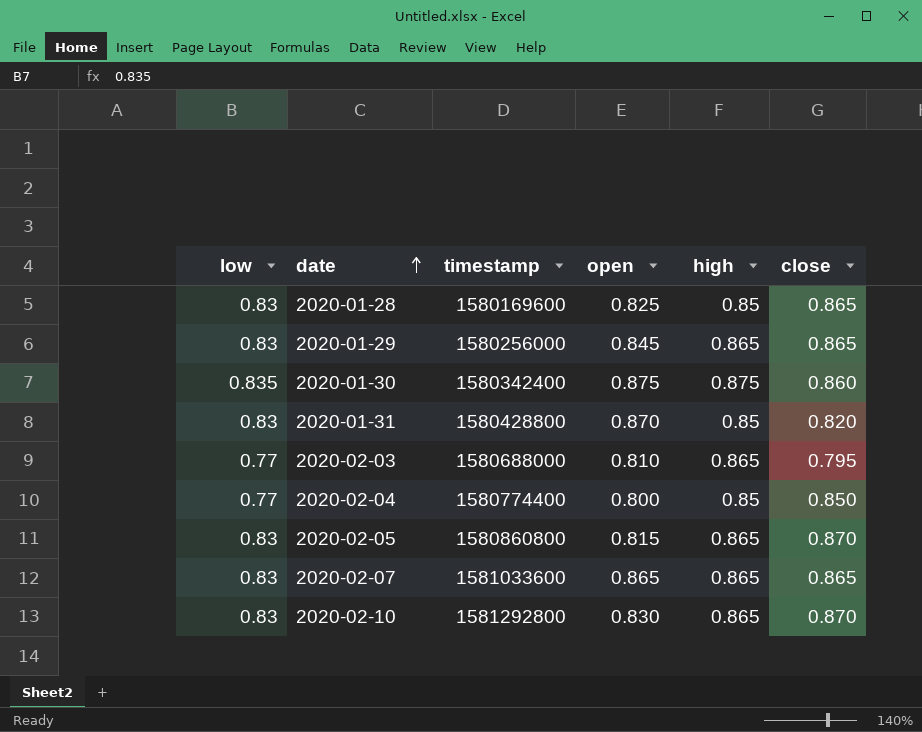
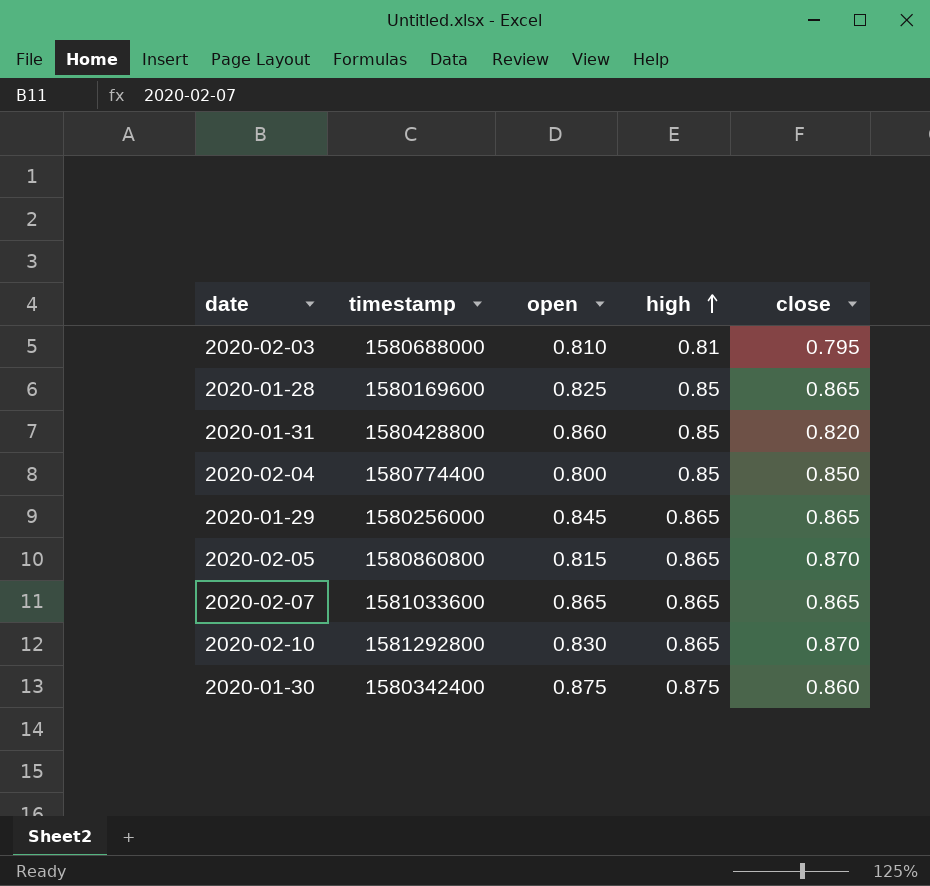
row order: date ascending -> high ascending
column low | position: 1 -> none
2020-02-03 | high: 0.865 -> 0.81
2020-01-31 | open: 0.870 -> 0.860

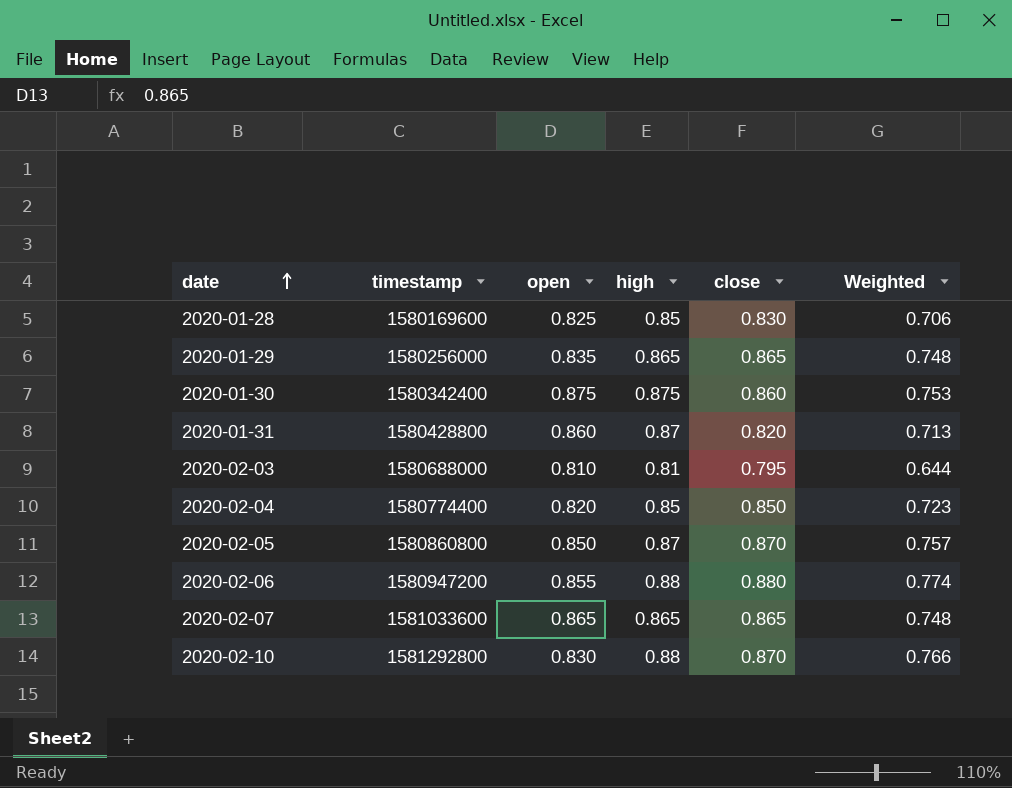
row order: high ascending -> date ascending
column Weighted | formula: none -> [high] * [close]
2020-01-28 | close: 0.865 -> 0.830
2020-01-29 | open: 0.845 -> 0.835
2020-01-31 | high: 0.85 -> 0.87
2020-02-04 | open: 0.800 -> 0.820
2020-02-05 | open: 0.815 -> 0.850
2020-02-05 | high: 0.865 -> 0.87
row 2020-02-06: none -> 1580947200 | 0.855 | 0.88 | 0.880 | 0.774
2020-02-10 | high: 0.865 -> 0.88

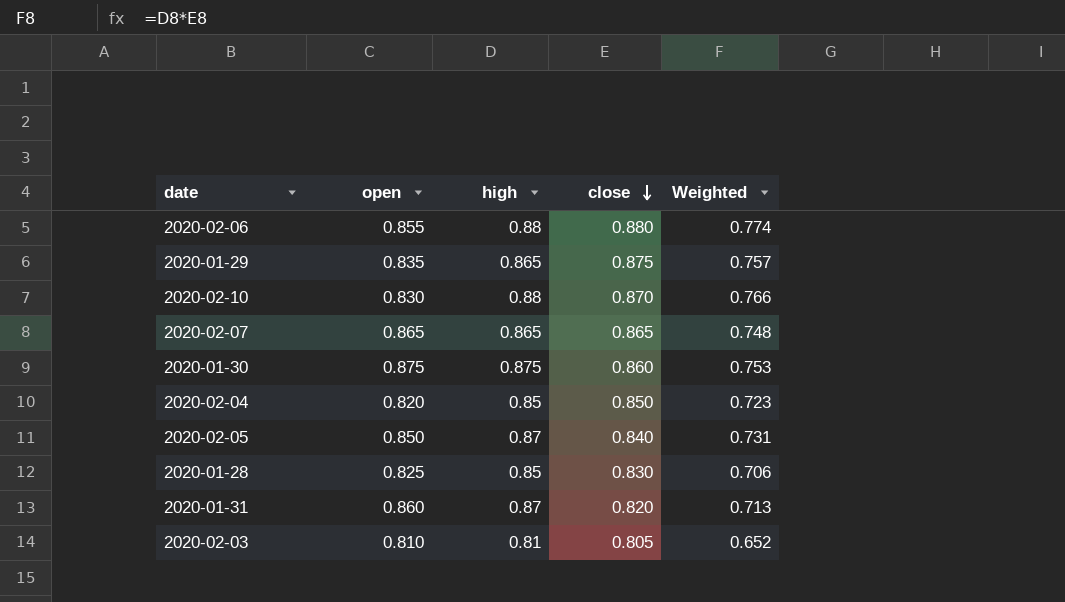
row order: date ascending -> close descending
column timestamp | position: 2 -> none
2020-01-29 | close: 0.865 -> 0.875
2020-01-29 | Weighted: 0.748 -> 0.757
2020-02-05 | close: 0.870 -> 0.840
2020-02-05 | Weighted: 0.757 -> 0.731
2020-02-03 | close: 0.795 -> 0.805
2020-02-03 | Weighted: 0.644 -> 0.652

